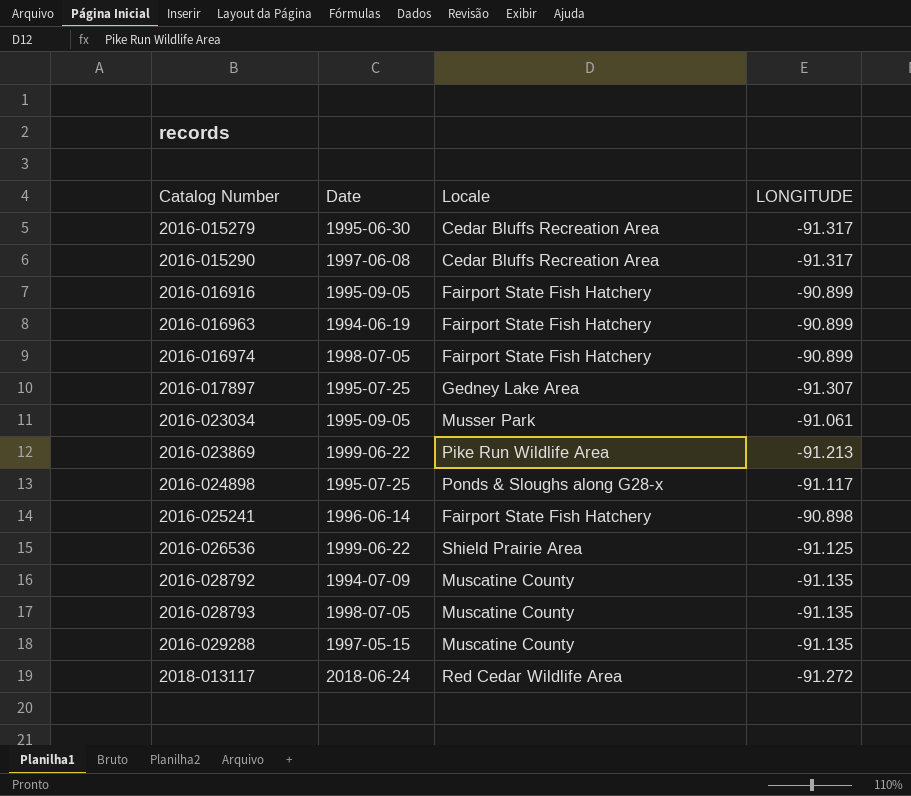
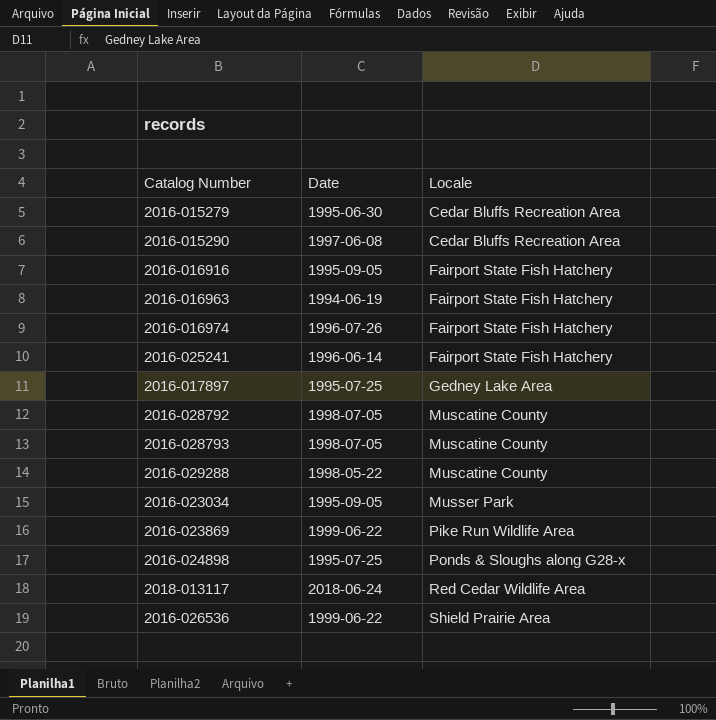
row order: Catalog Number ascending -> Locale ascending
column LONGITUDE | position: 4 -> none
2016-016974 | Date: 1998-07-05 -> 1996-07-26
2016-028792 | Date: 1994-07-09 -> 1998-07-05
2016-029288 | Date: 1997-05-15 -> 1998-05-22

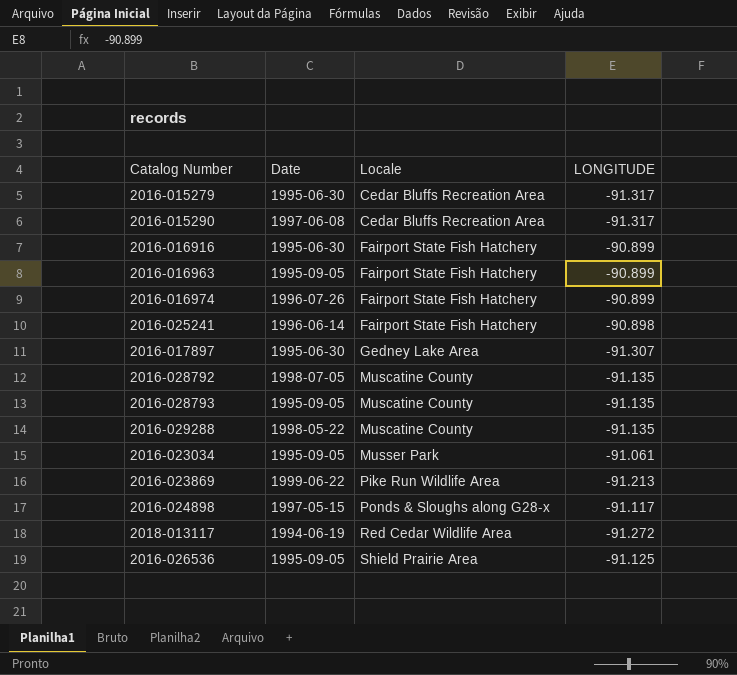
column LONGITUDE | position: none -> 4
2016-016916 | Date: 1995-09-05 -> 1995-06-30
2016-016963 | Date: 1994-06-19 -> 1995-09-05
2016-017897 | Date: 1995-07-25 -> 1995-06-30
2016-028793 | Date: 1998-07-05 -> 1995-09-05
2016-024898 | Date: 1995-07-25 -> 1997-05-15
2018-013117 | Date: 2018-06-24 -> 1994-06-19
2016-026536 | Date: 1999-06-22 -> 1995-09-05

